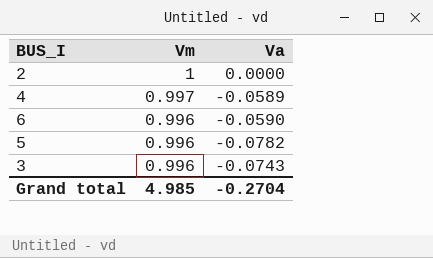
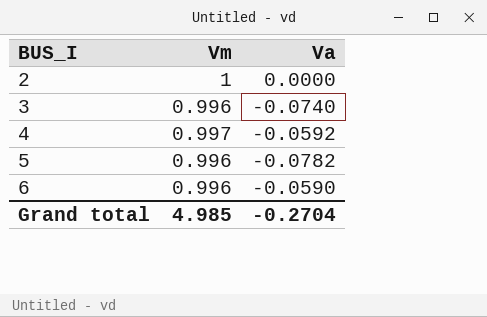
row order: Vm descending -> BUS_I ascending
3 | Va: -0.0743 -> -0.0740
4 | Va: -0.0589 -> -0.0592

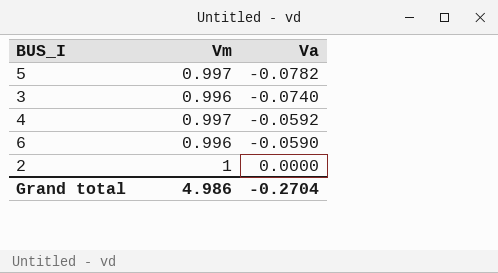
row order: BUS_I ascending -> Va ascending
5 | Vm: 0.996 -> 0.997
Grand total | Vm: 4.985 -> 4.986

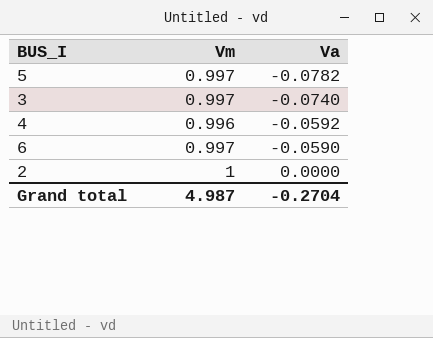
3 | Vm: 0.996 -> 0.997
4 | Vm: 0.997 -> 0.996
6 | Vm: 0.996 -> 0.997
Grand total | Vm: 4.986 -> 4.987

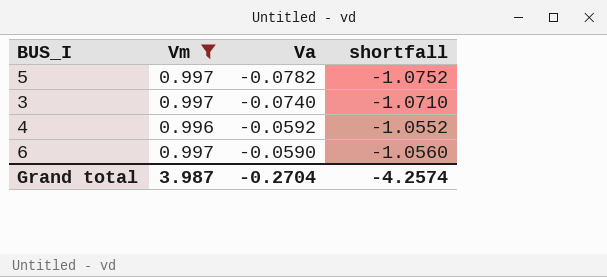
filter: none -> Vm != 1
column shortfall | formula: none -> [Va] - [Vm]
Grand total | Vm: 4.987 -> 3.987

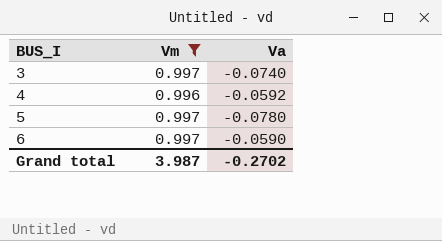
row order: Va ascending -> BUS_I ascending
column shortfall | formula: [Va] - [Vm] -> none
5 | Va: -0.0782 -> -0.0780
Grand total | Va: -0.2704 -> -0.2702

